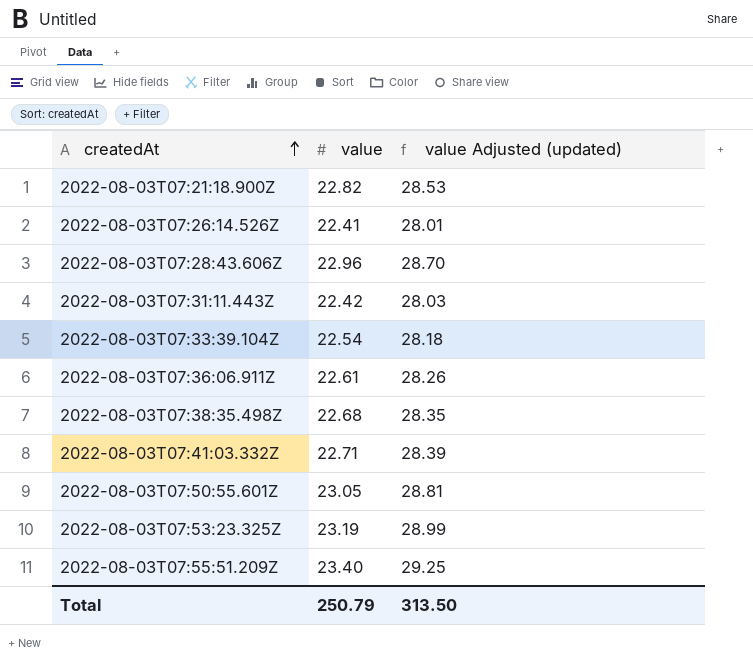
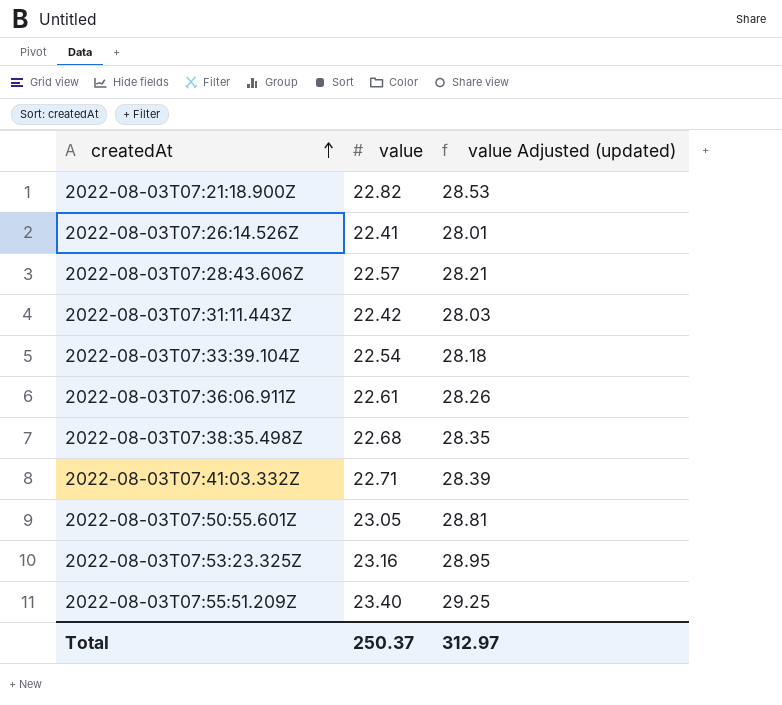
2022-08-03T07:28:43.606Z | value: 22.96 -> 22.57
2022-08-03T07:28:43.606Z | value Adjusted (updated): 28.70 -> 28.21
2022-08-03T07:53:23.325Z | value: 23.19 -> 23.16
2022-08-03T07:53:23.325Z | value Adjusted (updated): 28.99 -> 28.95
Total | value: 250.79 -> 250.37
Total | value Adjusted (updated): 313.50 -> 312.97

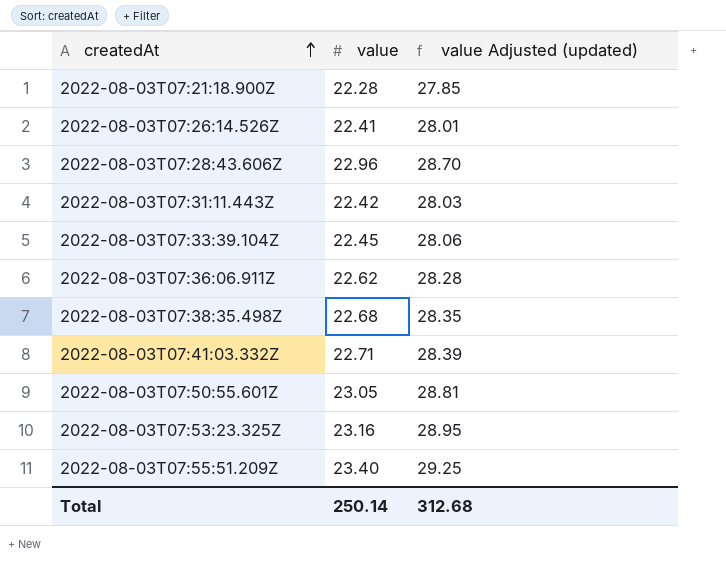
2022-08-03T07:21:18.900Z | value: 22.82 -> 22.28
2022-08-03T07:21:18.900Z | value Adjusted (updated): 28.53 -> 27.85
2022-08-03T07:28:43.606Z | value: 22.57 -> 22.96
2022-08-03T07:28:43.606Z | value Adjusted (updated): 28.21 -> 28.70
2022-08-03T07:33:39.104Z | value: 22.54 -> 22.45
2022-08-03T07:33:39.104Z | value Adjusted (updated): 28.18 -> 28.06
2022-08-03T07:36:06.911Z | value: 22.61 -> 22.62
2022-08-03T07:36:06.911Z | value Adjusted (updated): 28.26 -> 28.28
Total | value: 250.37 -> 250.14
Total | value Adjusted (updated): 312.97 -> 312.68

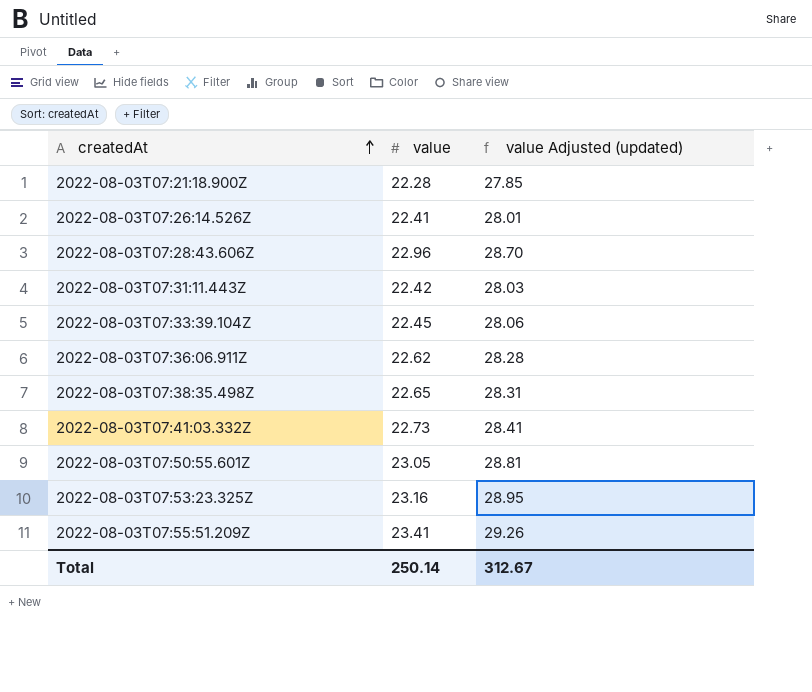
2022-08-03T07:38:35.498Z | value: 22.68 -> 22.65
2022-08-03T07:38:35.498Z | value Adjusted (updated): 28.35 -> 28.31
2022-08-03T07:41:03.332Z | value: 22.71 -> 22.73
2022-08-03T07:41:03.332Z | value Adjusted (updated): 28.39 -> 28.41
2022-08-03T07:55:51.209Z | value: 23.40 -> 23.41
2022-08-03T07:55:51.209Z | value Adjusted (updated): 29.25 -> 29.26
Total | value Adjusted (updated): 312.68 -> 312.67

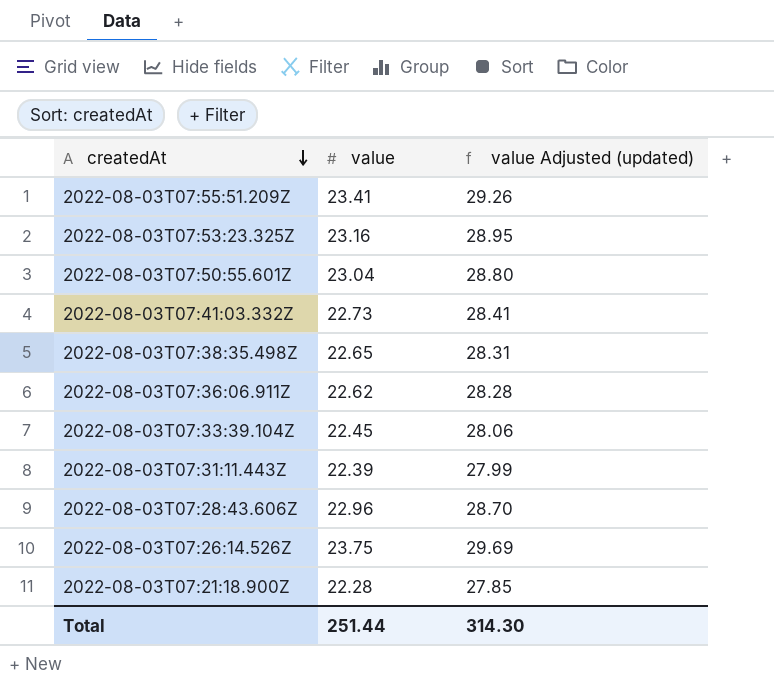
row order: createdAt ascending -> createdAt descending
2022-08-03T07:50:55.601Z | value: 23.05 -> 23.04
2022-08-03T07:50:55.601Z | value Adjusted (updated): 28.81 -> 28.80
2022-08-03T07:31:11.443Z | value: 22.42 -> 22.39
2022-08-03T07:31:11.443Z | value Adjusted (updated): 28.03 -> 27.99
2022-08-03T07:26:14.526Z | value: 22.41 -> 23.75
2022-08-03T07:26:14.526Z | value Adjusted (updated): 28.01 -> 29.69
Total | value: 250.14 -> 251.44
Total | value Adjusted (updated): 312.67 -> 314.30

